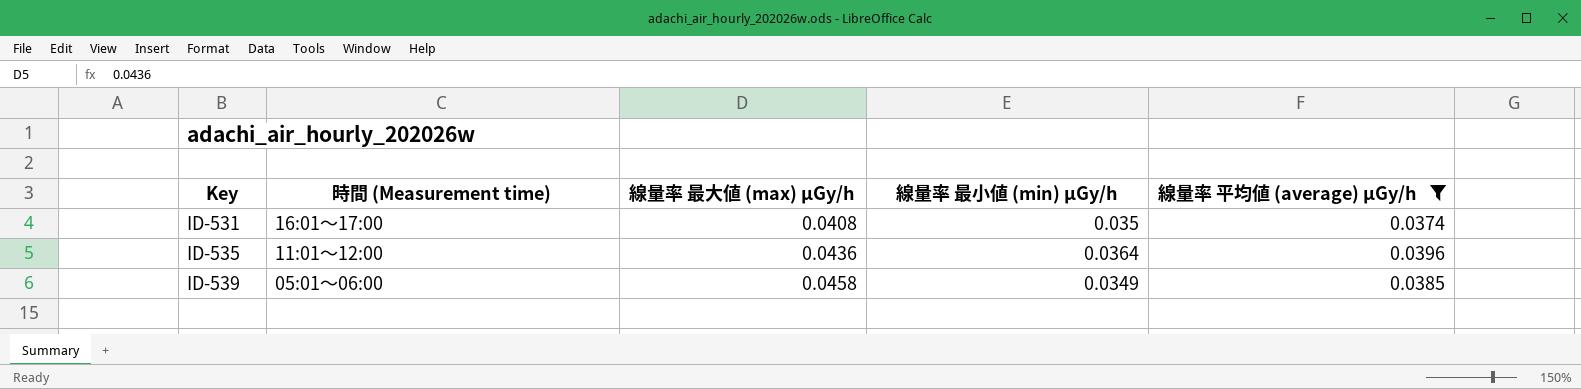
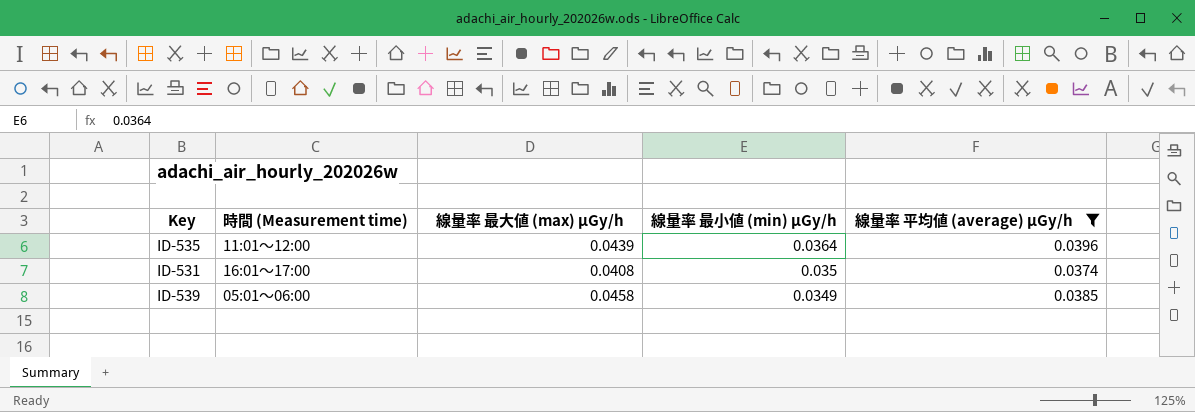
row order: Key ascending -> 線量率 最小値 (min) μGy/h descending
ID-535 | 線量率 最大値 (max) μGy/h: 0.0436 -> 0.0439

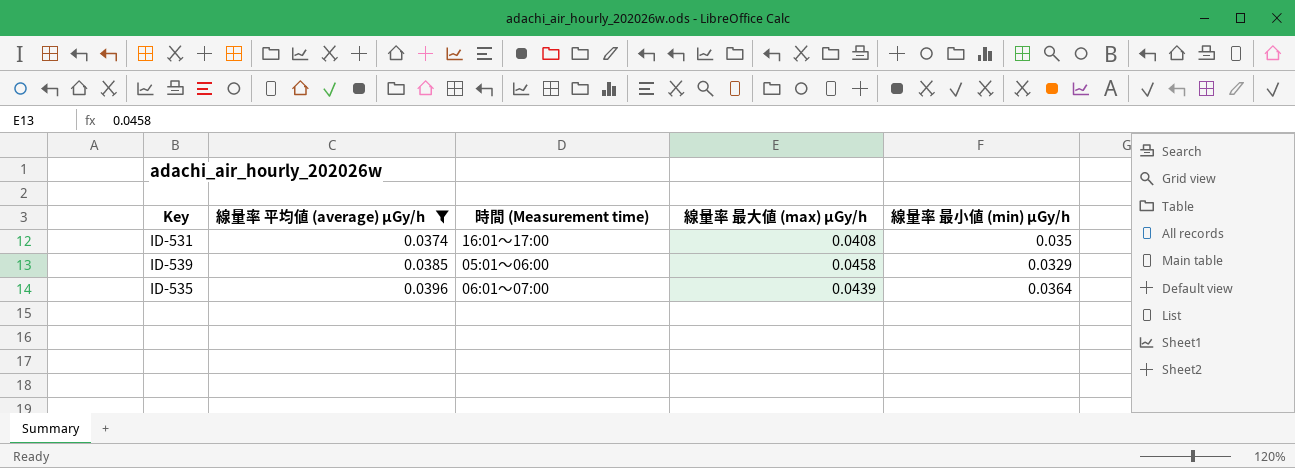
row order: 線量率 最小値 (min) μGy/h descending -> 線量率 平均値 (average) μGy/h ascending
column 線量率 平均値 (average) μGy/h | position: 5 -> 2
ID-539 | 線量率 最小値 (min) μGy/h: 0.0349 -> 0.0329
ID-535 | 時間 (Measurement time): 11:01～12:00 -> 06:01～07:00

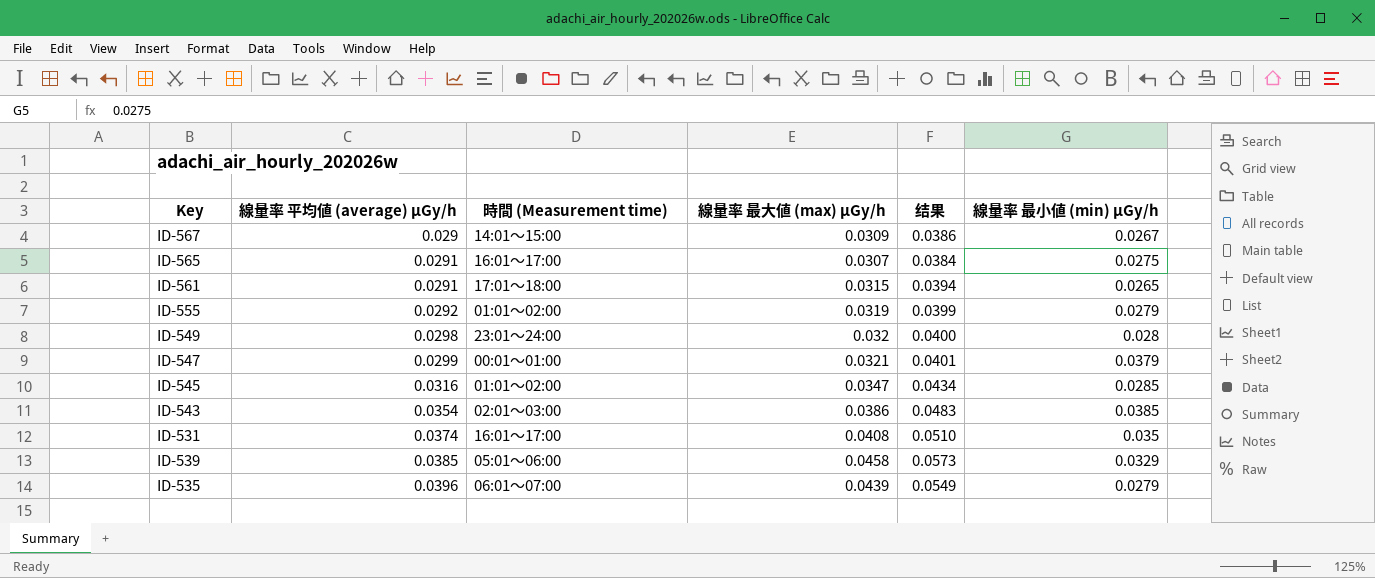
filter: 線量率 平均値 (average) μGy/h >= 0.0374 -> none
column 结果 | formula: none -> [線量率 最大値 (max) μGy/h] * 1.25
ID-535 | 線量率 最小値 (min) μGy/h: 0.0364 -> 0.0279

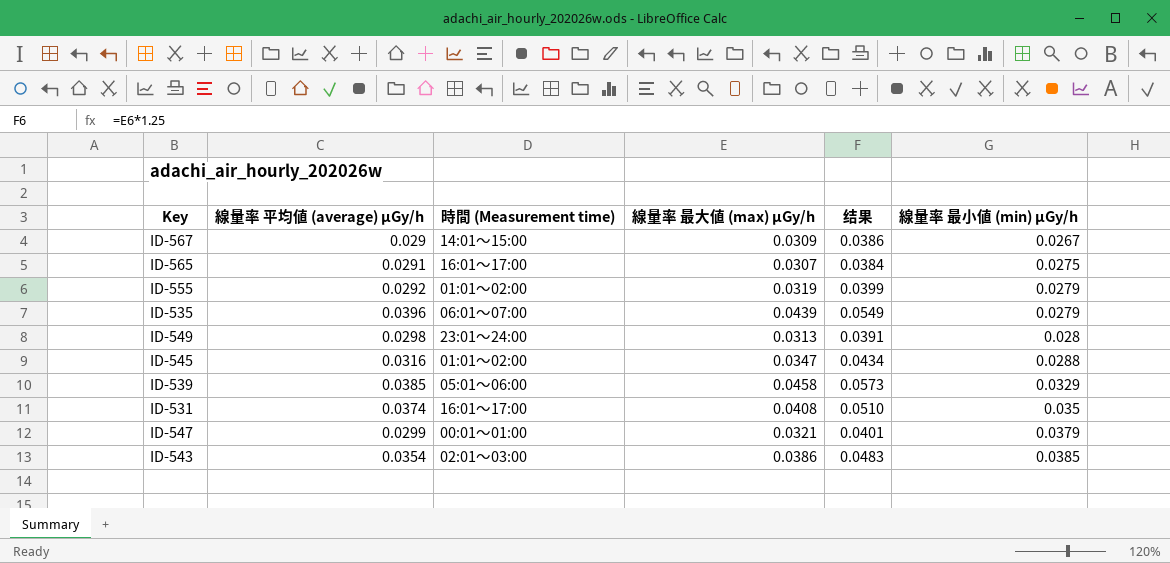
row order: 線量率 平均値 (average) μGy/h ascending -> 線量率 最小値 (min) μGy/h ascending
row ID-561: 0.0291 | 17:01～18:00 | 0.0315 | 0.0394 | 0.0265 -> none
ID-549 | 線量率 最大値 (max) μGy/h: 0.032 -> 0.0313
ID-549 | 结果: 0.0400 -> 0.0391
ID-545 | 線量率 最小値 (min) μGy/h: 0.0285 -> 0.0288

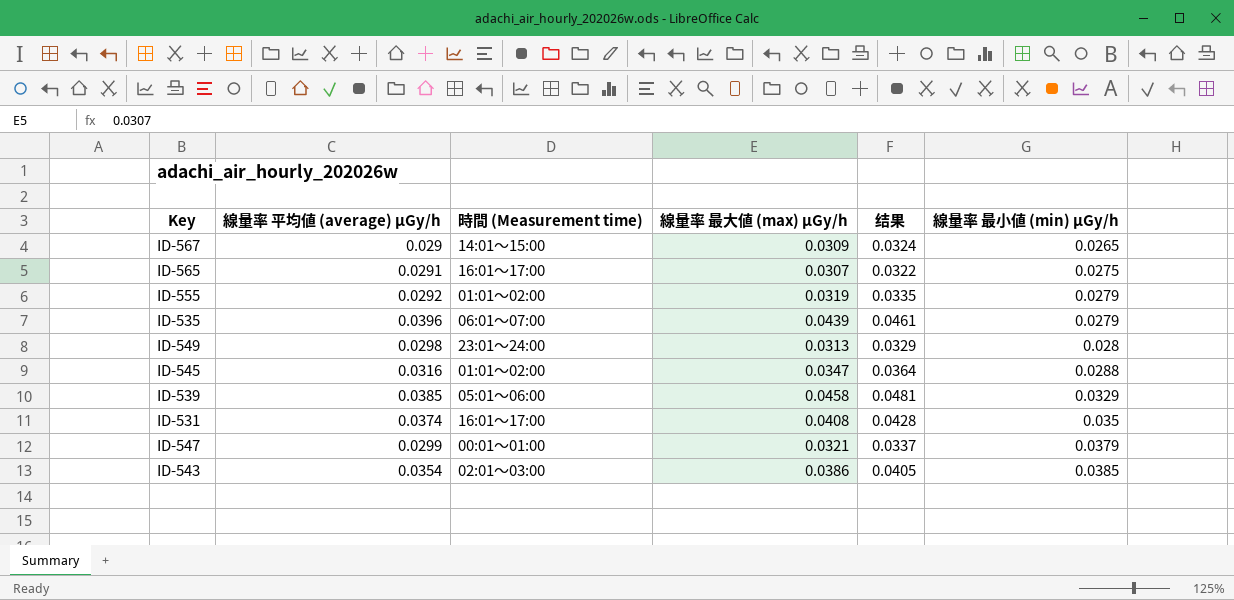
column 结果 | formula: [線量率 最大値 (max) μGy/h] * 1.25 -> [線量率 最大値 (max) μGy/h] * 1.05
ID-567 | 線量率 最小値 (min) μGy/h: 0.0267 -> 0.0265

